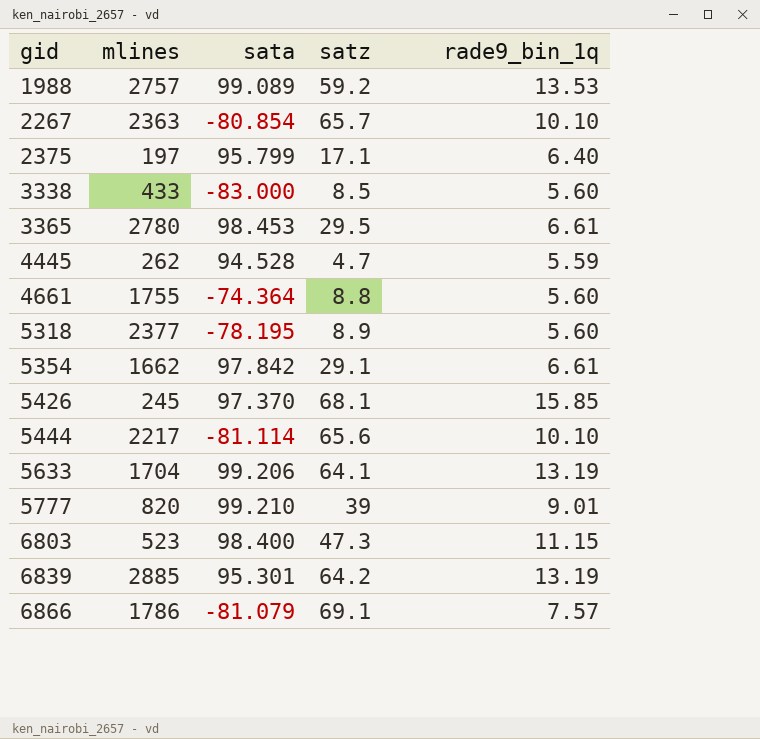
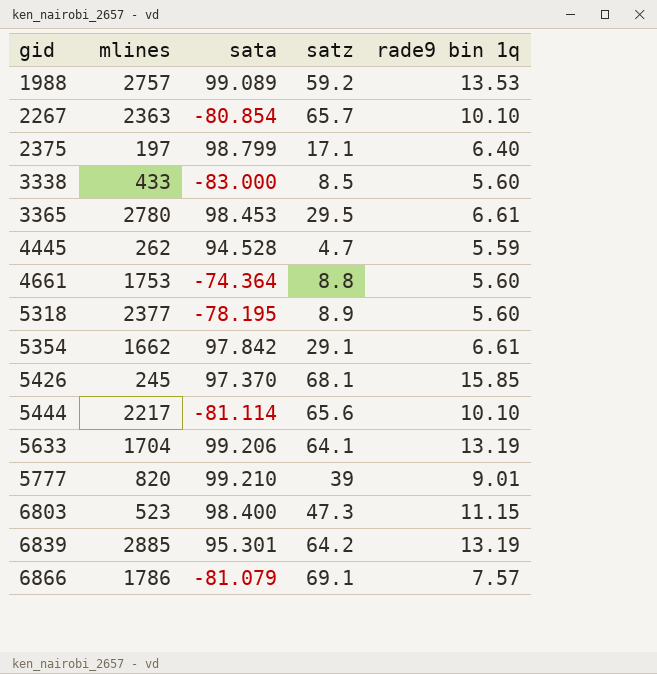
column name: rade9_bin_1q -> rade9 bin 1q
2375 | sata: 95.799 -> 98.799
4661 | mlines: 1755 -> 1753

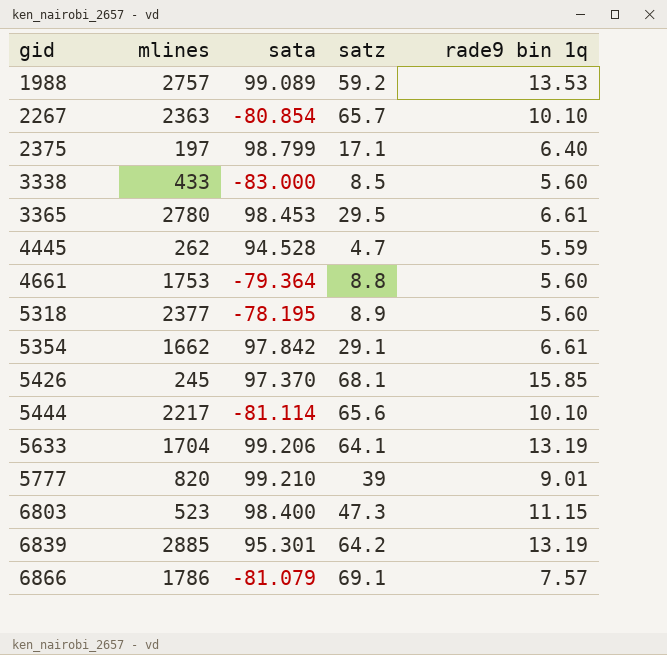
4661 | sata: -74.364 -> -79.364

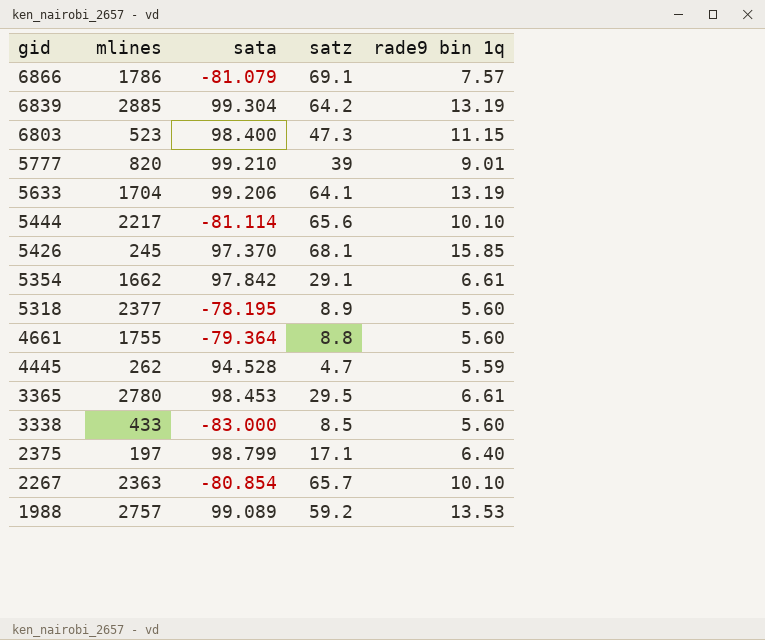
row order: gid ascending -> gid descending
6839 | sata: 95.301 -> 99.304
4661 | mlines: 1753 -> 1755

